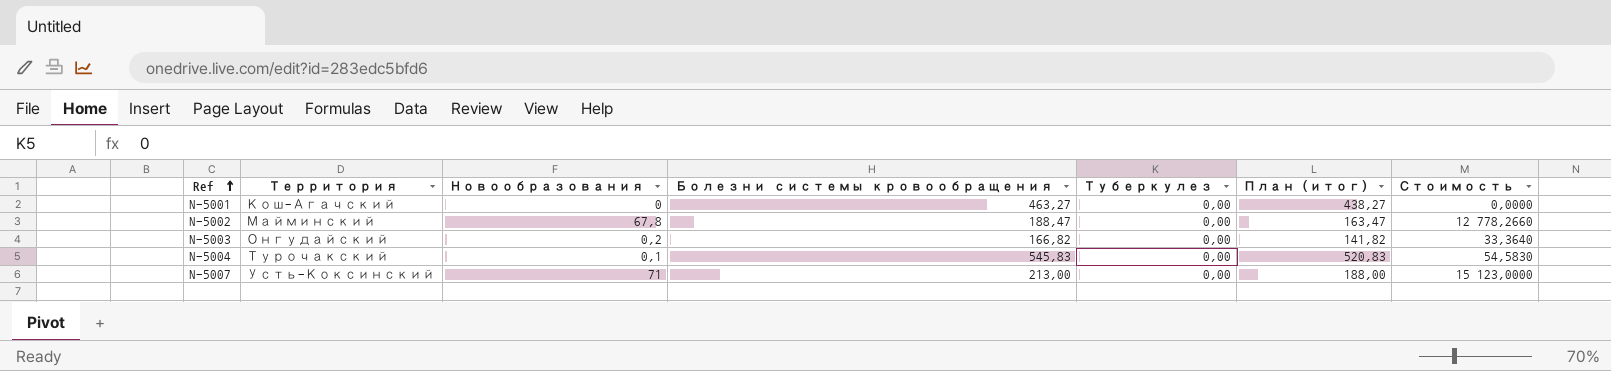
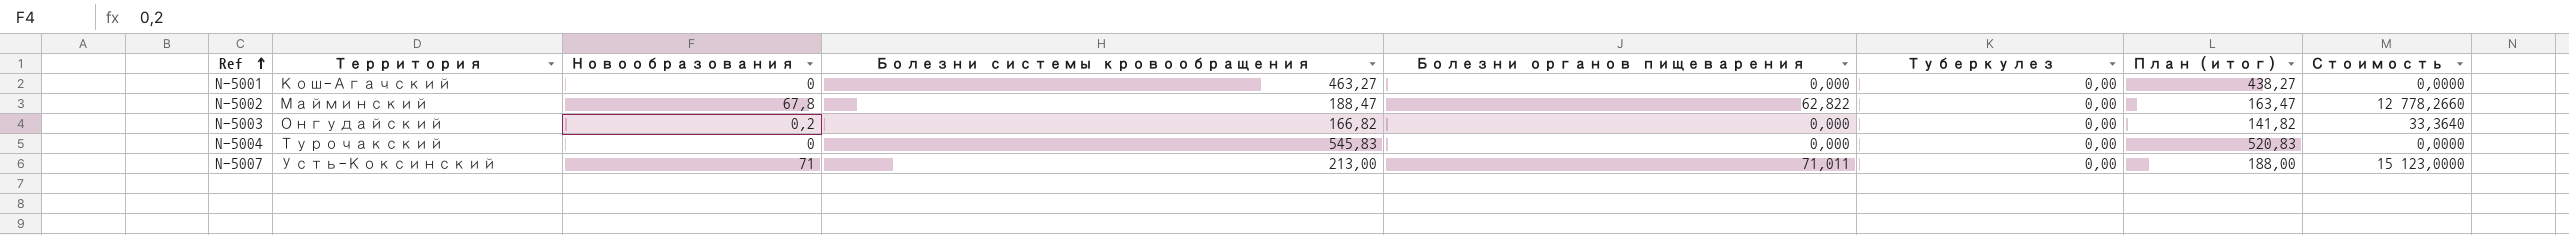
column Болезни органов пищеварения | position: none -> 5
N-5004 | Новообразования: 0,1 -> 0
N-5004 | Стоимость: 54,5830 -> 0,0000

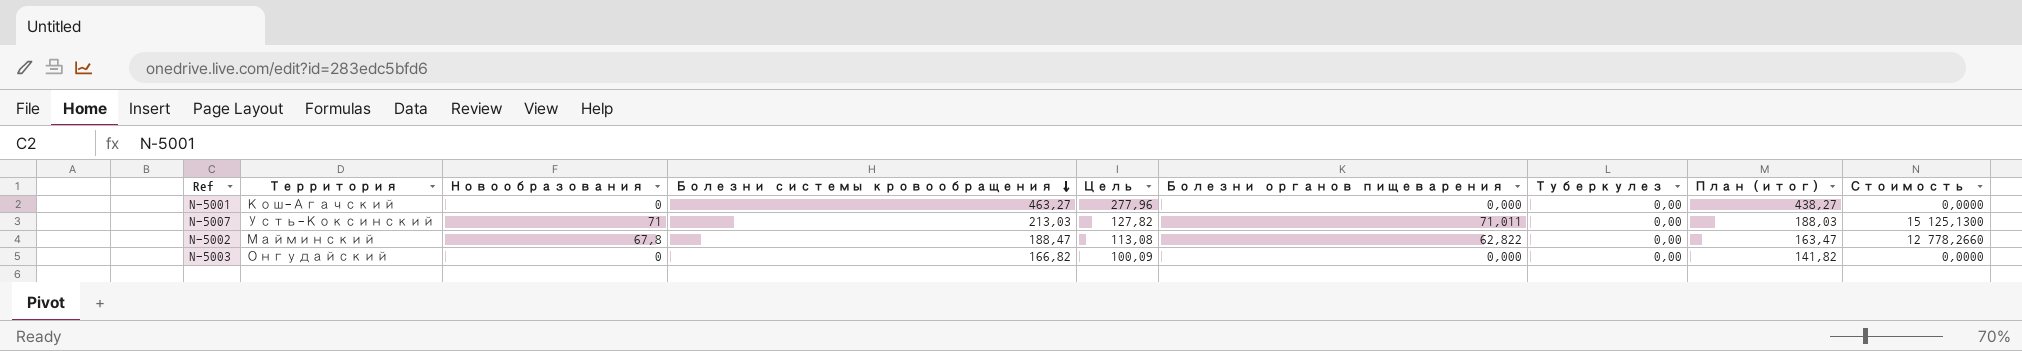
row order: Ref ascending -> Болезни системы кровообращения descending
column Цель | formula: none -> [Болезни системы кровообращения] * 0,6
row N-5004: Турочакский | 0 | 545,83 | 0,000 | 0,00 | 520,83 | 0,0000 -> none
N-5007 | Болезни системы кровообращения: 213,00 -> 213,03
N-5007 | План (итог): 188,00 -> 188,03
N-5007 | Стоимость: 15 123,0000 -> 15 125,1300
N-5003 | Новообразования: 0,2 -> 0
N-5003 | Стоимость: 33,3640 -> 0,0000

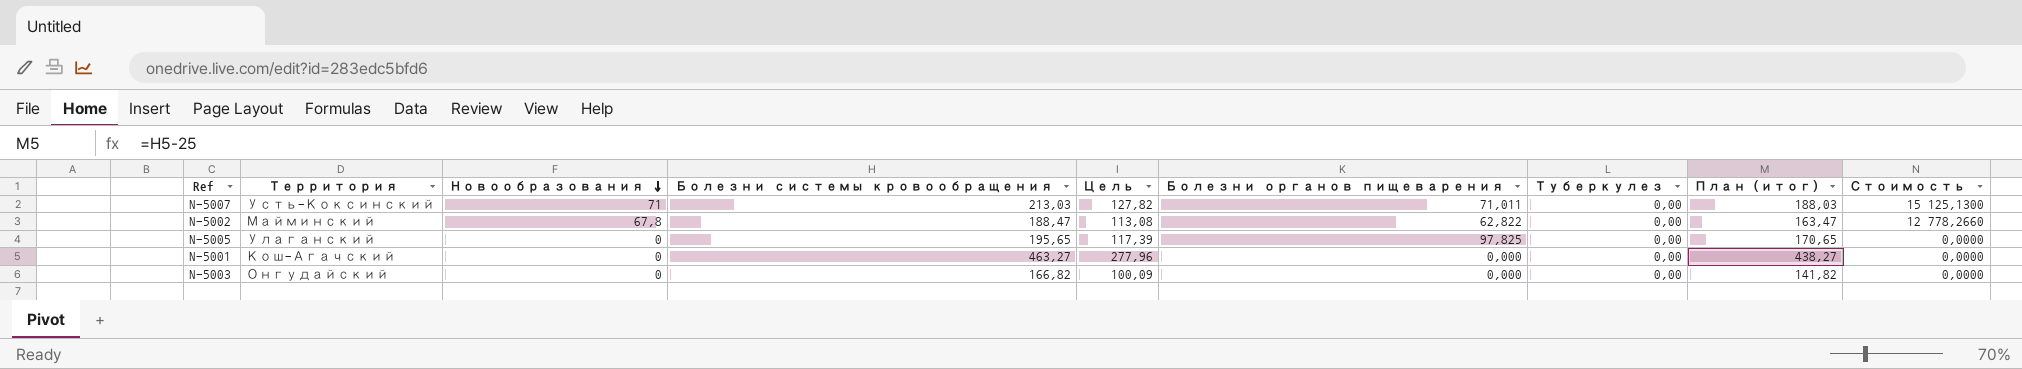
row order: Болезни системы кровообращения descending -> Новообразования descending
row N-5005: none -> Улаганский | 0 | 195,65 | 117,39 | 97,825 | 0,00 | 170,65 | 0,0000

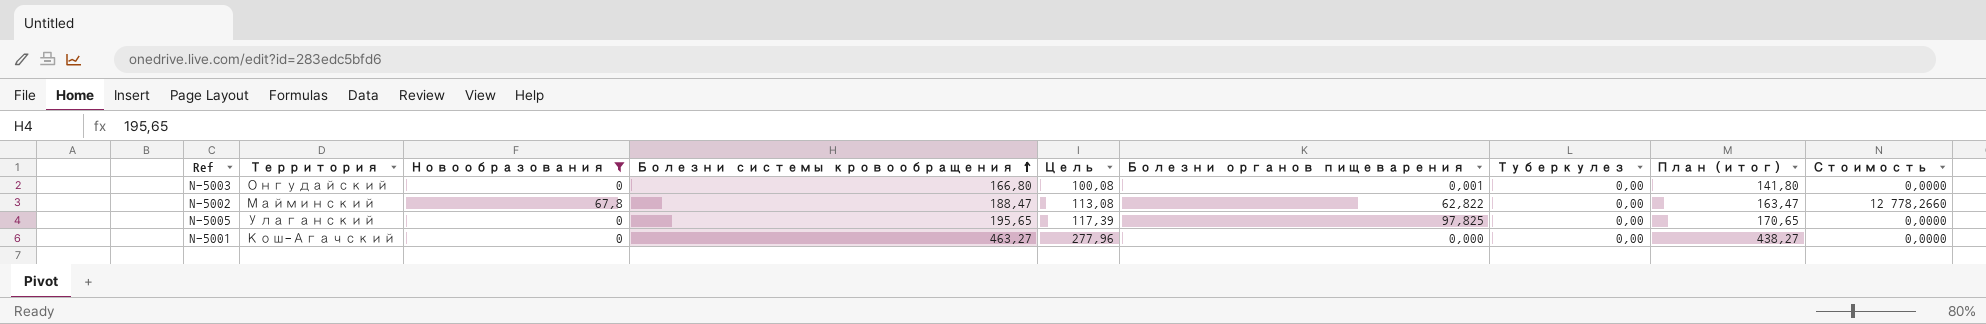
filter: none -> Новообразования != 71
row order: Новообразования descending -> Болезни системы кровообращения ascending
N-5003 | Болезни системы кровообращения: 166,82 -> 166,80
N-5003 | Цель: 100,09 -> 100,08
N-5003 | Болезни органов пищеварения: 0,000 -> 0,001
N-5003 | План (итог): 141,82 -> 141,80

